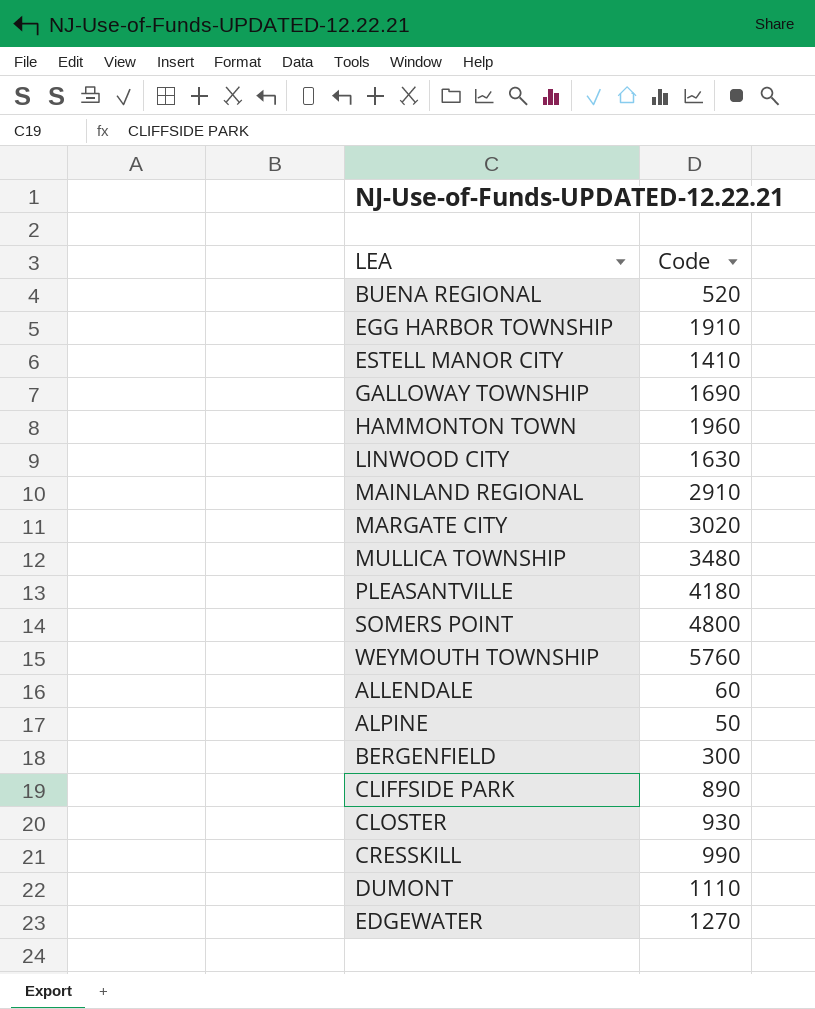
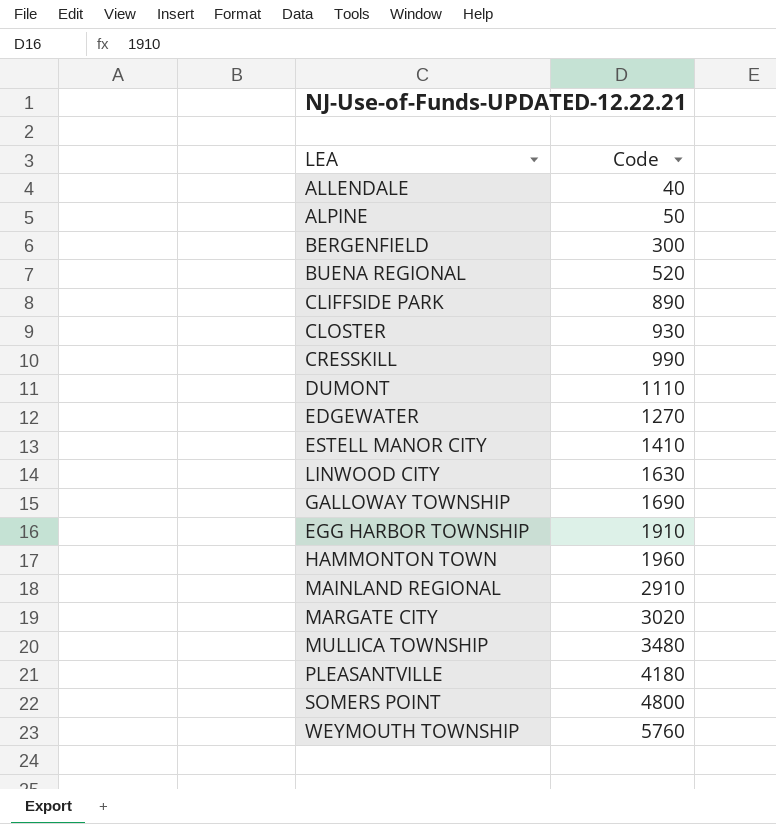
row order: none -> Code ascending
ALLENDALE | Code: 60 -> 40

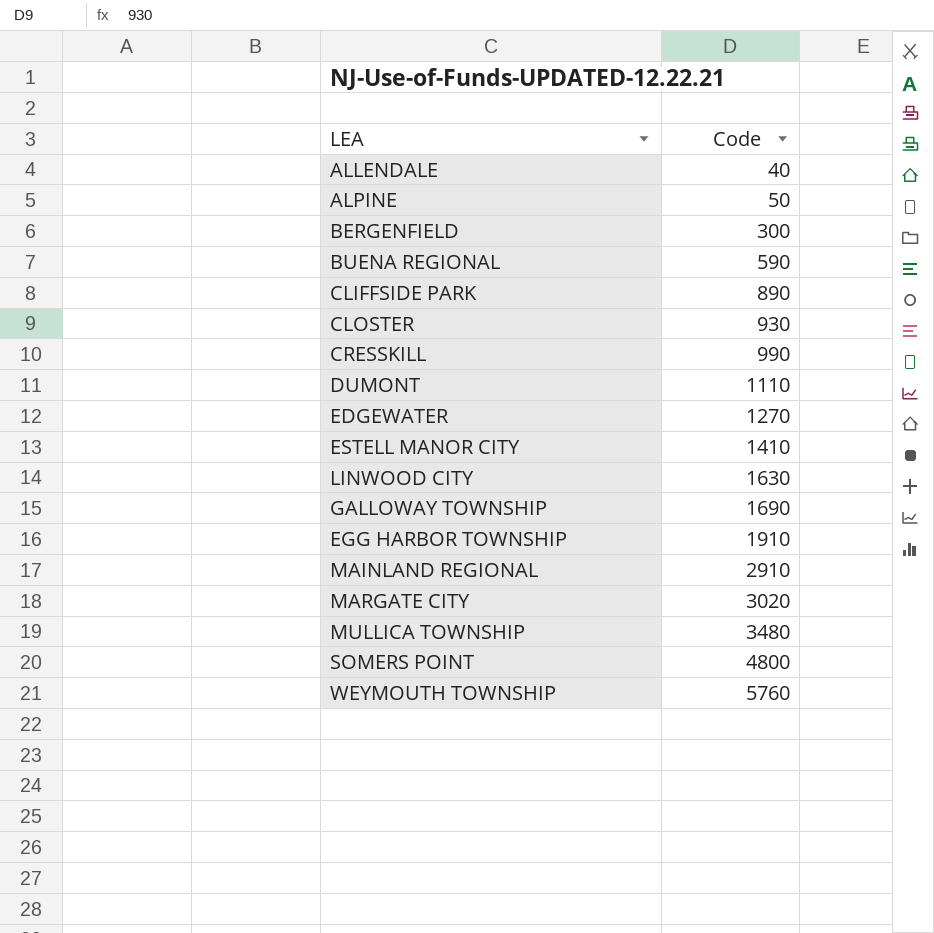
row HAMMONTON TOWN: 1960 -> none
row PLEASANTVILLE: 4180 -> none
BUENA REGIONAL | Code: 520 -> 590

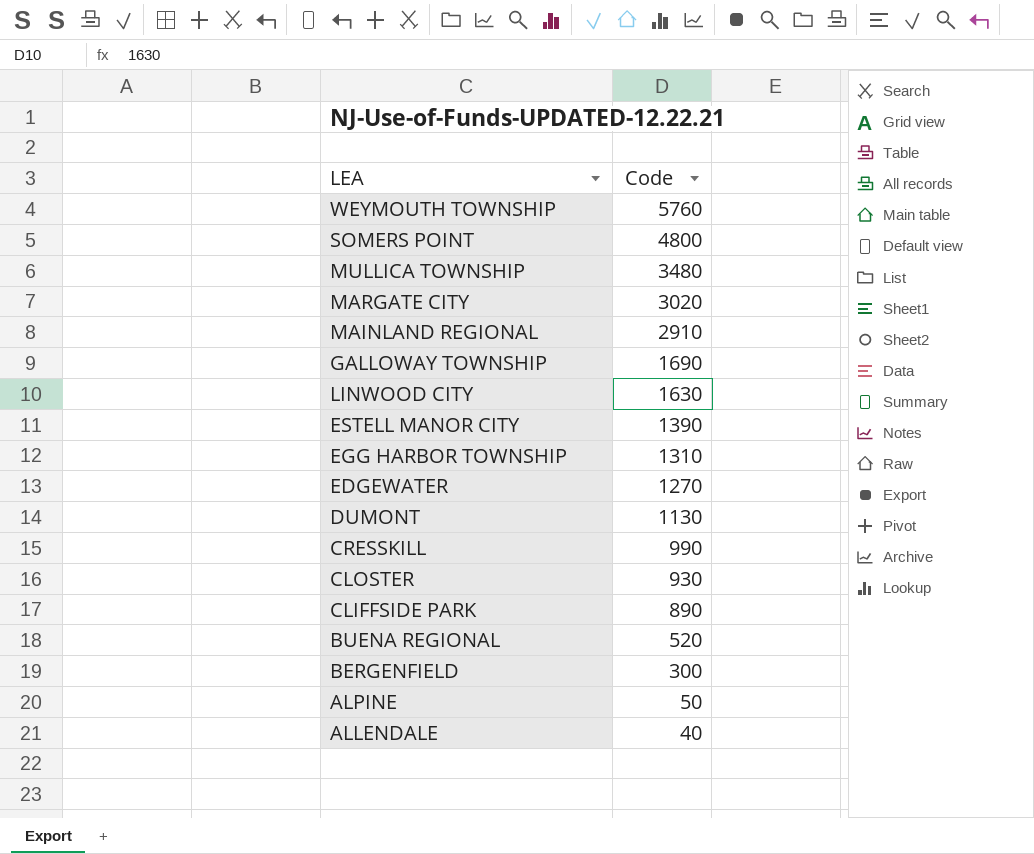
row order: Code ascending -> Code descending
ESTELL MANOR CITY | Code: 1410 -> 1390
EGG HARBOR TOWNSHIP | Code: 1910 -> 1310
DUMONT | Code: 1110 -> 1130
BUENA REGIONAL | Code: 590 -> 520

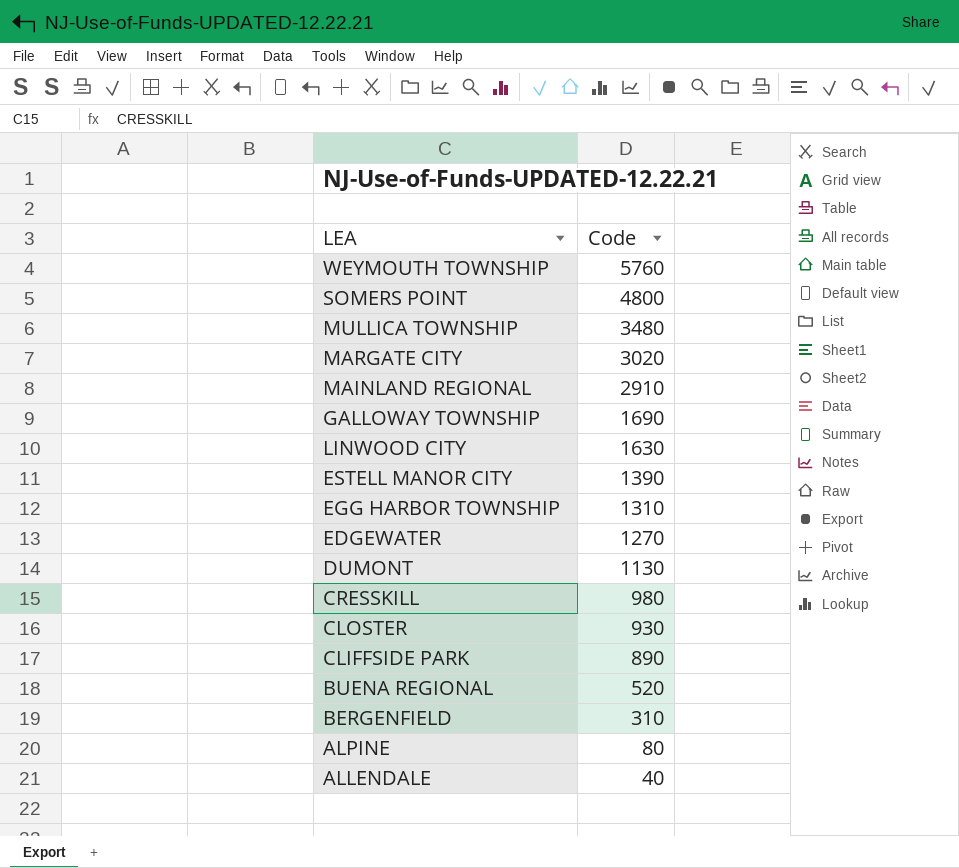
CRESSKILL | Code: 990 -> 980
BERGENFIELD | Code: 300 -> 310
ALPINE | Code: 50 -> 80

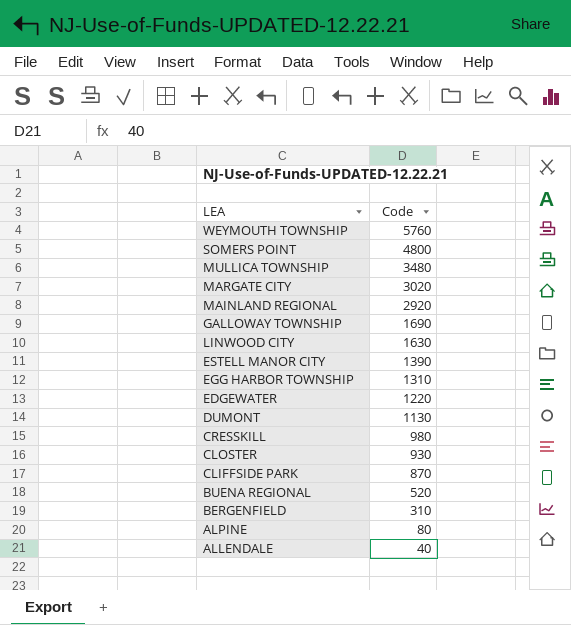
MAINLAND REGIONAL | Code: 2910 -> 2920
EDGEWATER | Code: 1270 -> 1220
CLIFFSIDE PARK | Code: 890 -> 870

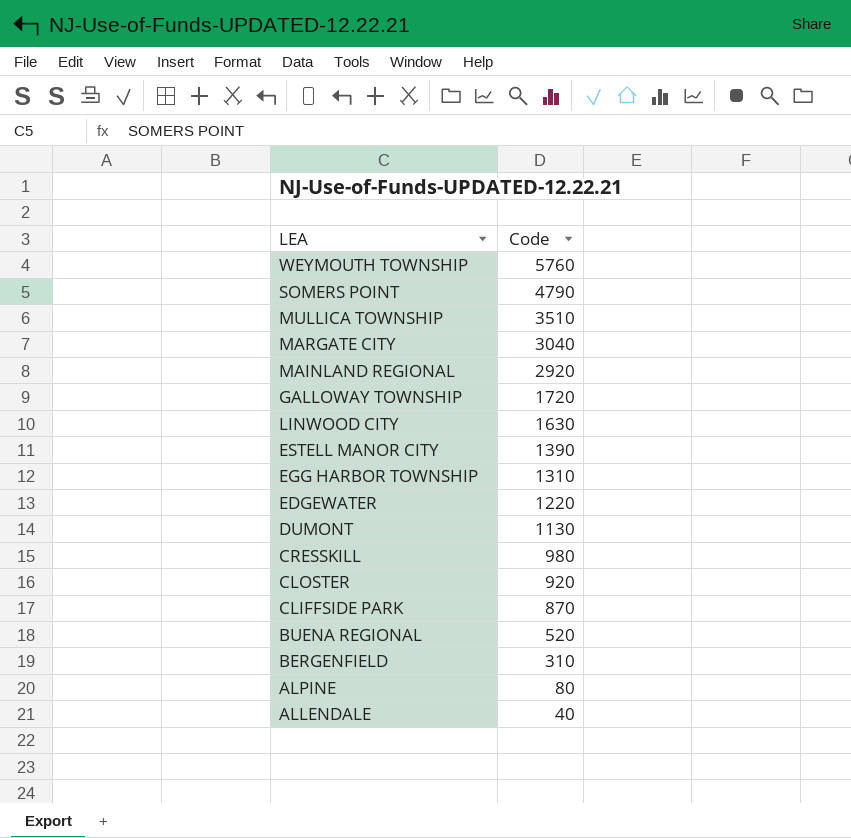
SOMERS POINT | Code: 4800 -> 4790
MULLICA TOWNSHIP | Code: 3480 -> 3510
MARGATE CITY | Code: 3020 -> 3040
GALLOWAY TOWNSHIP | Code: 1690 -> 1720
CLOSTER | Code: 930 -> 920

